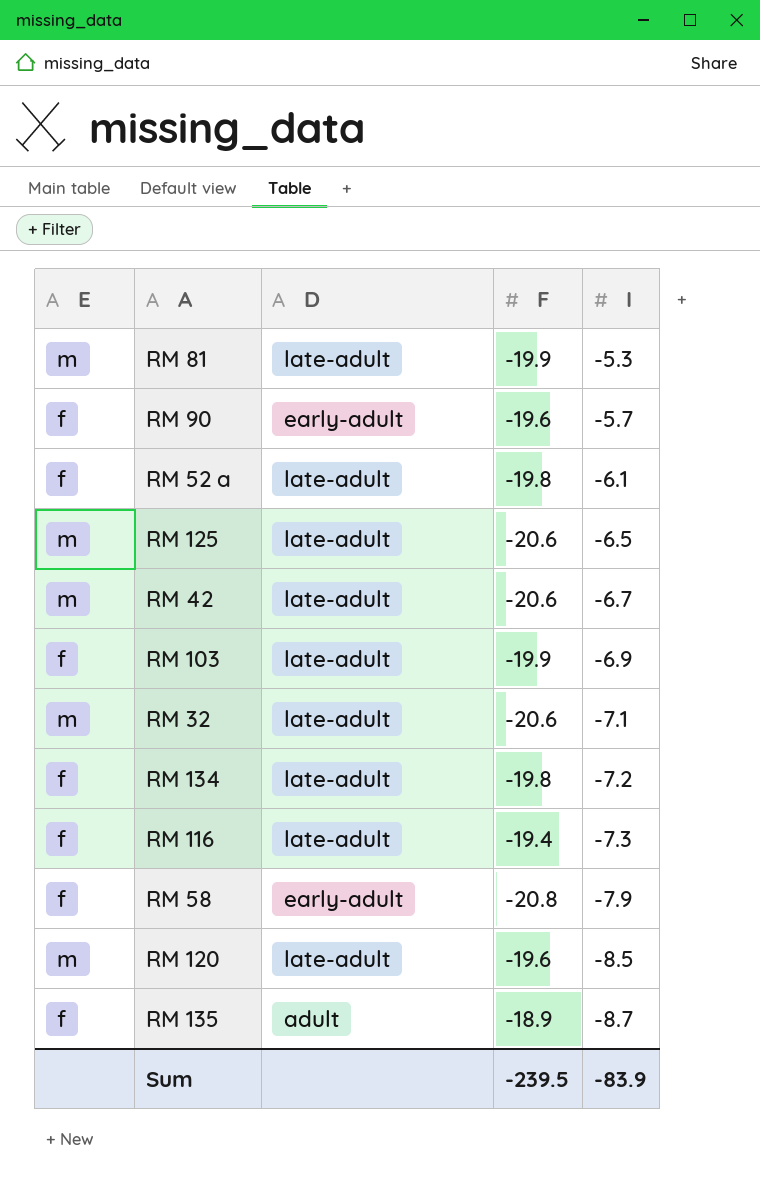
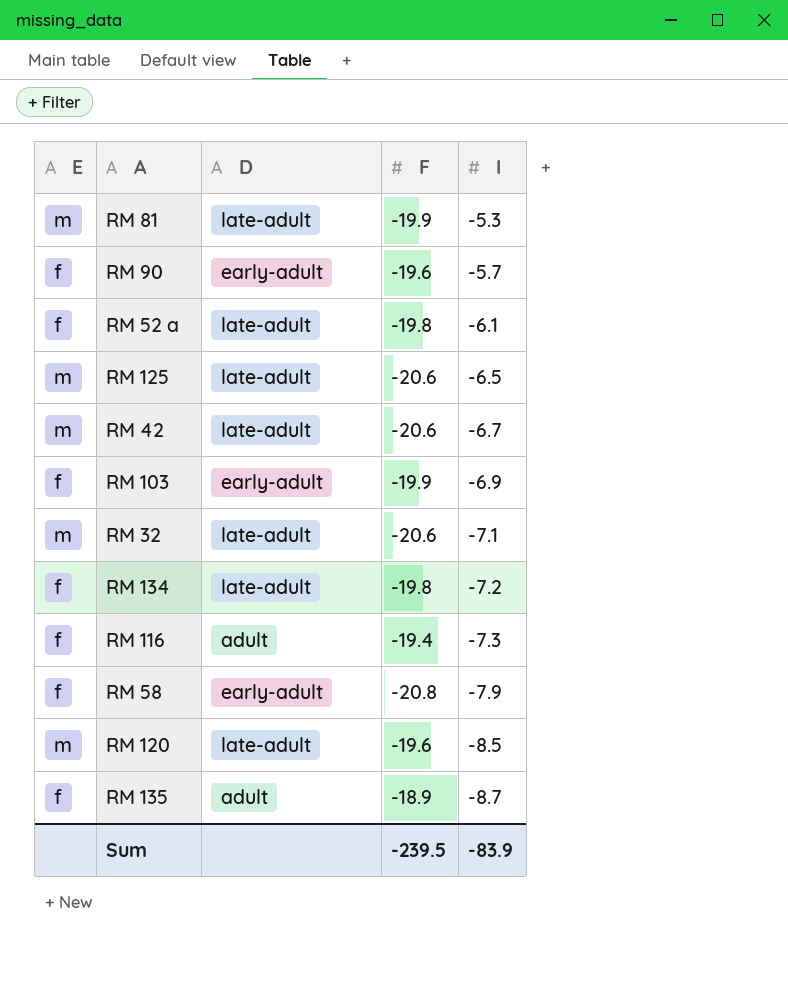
RM 103 | D: late-adult -> early-adult
RM 116 | D: late-adult -> adult

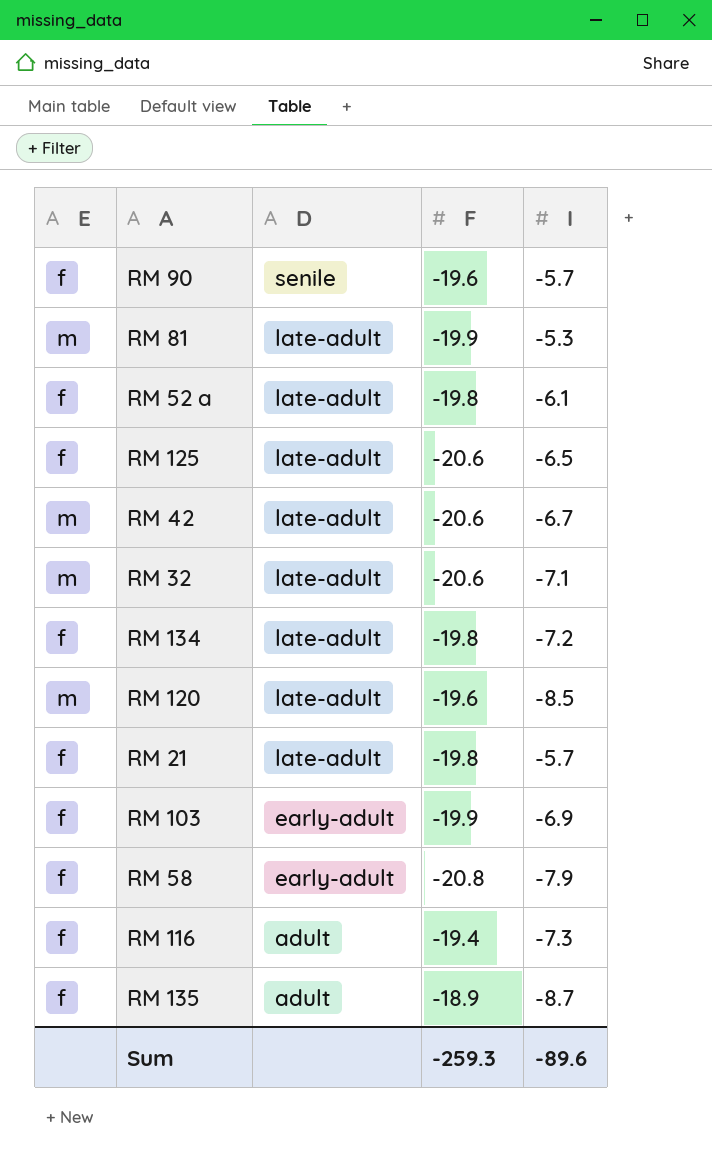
row order: I descending -> D descending
RM 90 | D: early-adult -> senile
RM 125 | E: m -> f
row RM 21: none -> f | late-adult | -19.8 | -5.7
Sum | F: -239.5 -> -259.3
Sum | I: -83.9 -> -89.6

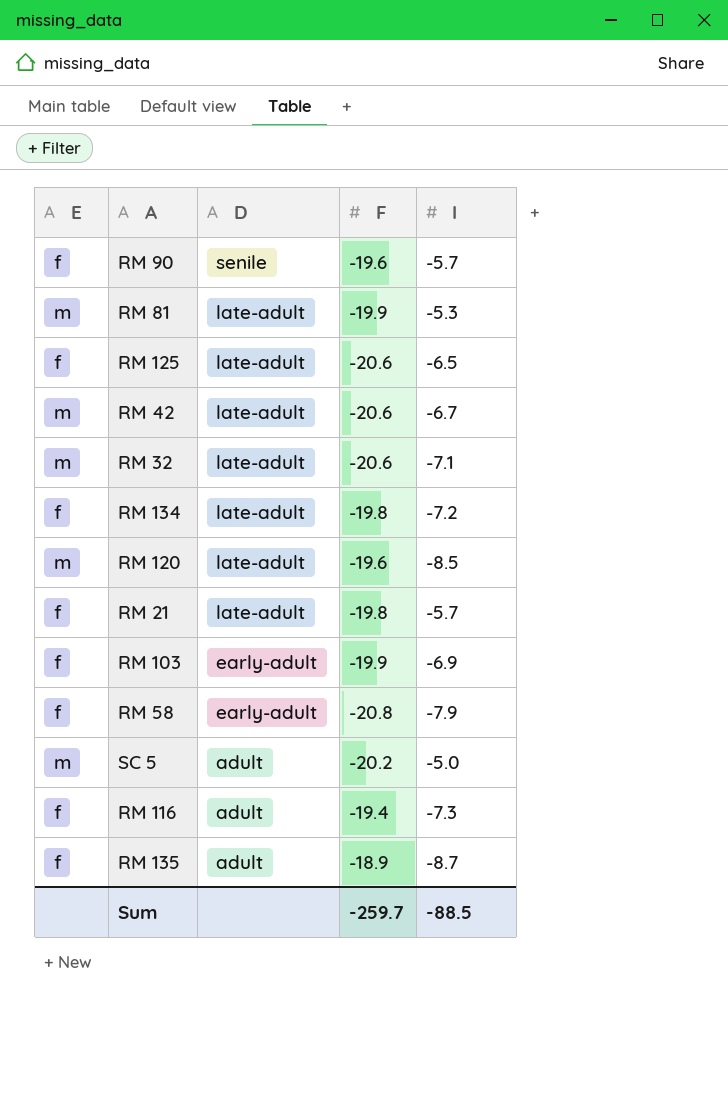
row RM 52 a: f | late-adult | -19.8 | -6.1 -> none
row SC 5: none -> m | adult | -20.2 | -5.0
Sum | F: -259.3 -> -259.7
Sum | I: -89.6 -> -88.5

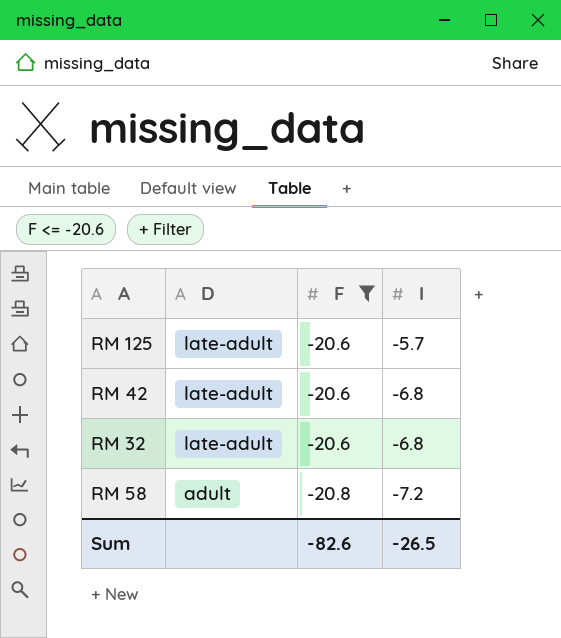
filter: none -> F <= -20.6
column E | position: 1 -> none
RM 125 | I: -6.5 -> -5.7
RM 42 | I: -6.7 -> -6.8
RM 32 | I: -7.1 -> -6.8
RM 58 | D: early-adult -> adult
RM 58 | I: -7.9 -> -7.2
Sum | F: -259.7 -> -82.6
Sum | I: -88.5 -> -26.5

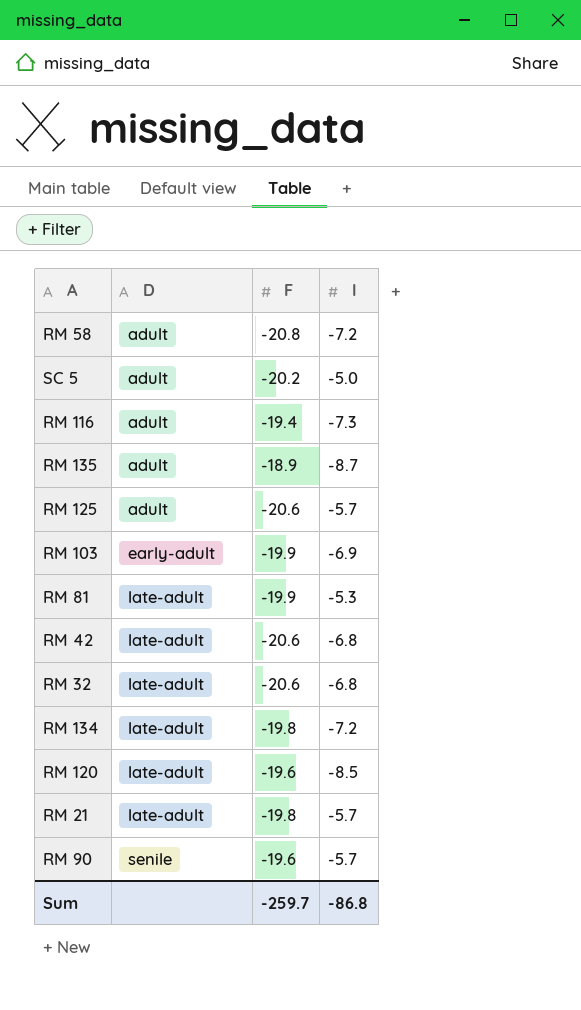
filter: F <= -20.6 -> none
row order: D descending -> D ascending
RM 125 | D: late-adult -> adult
Sum | F: -82.6 -> -259.7
Sum | I: -26.5 -> -86.8

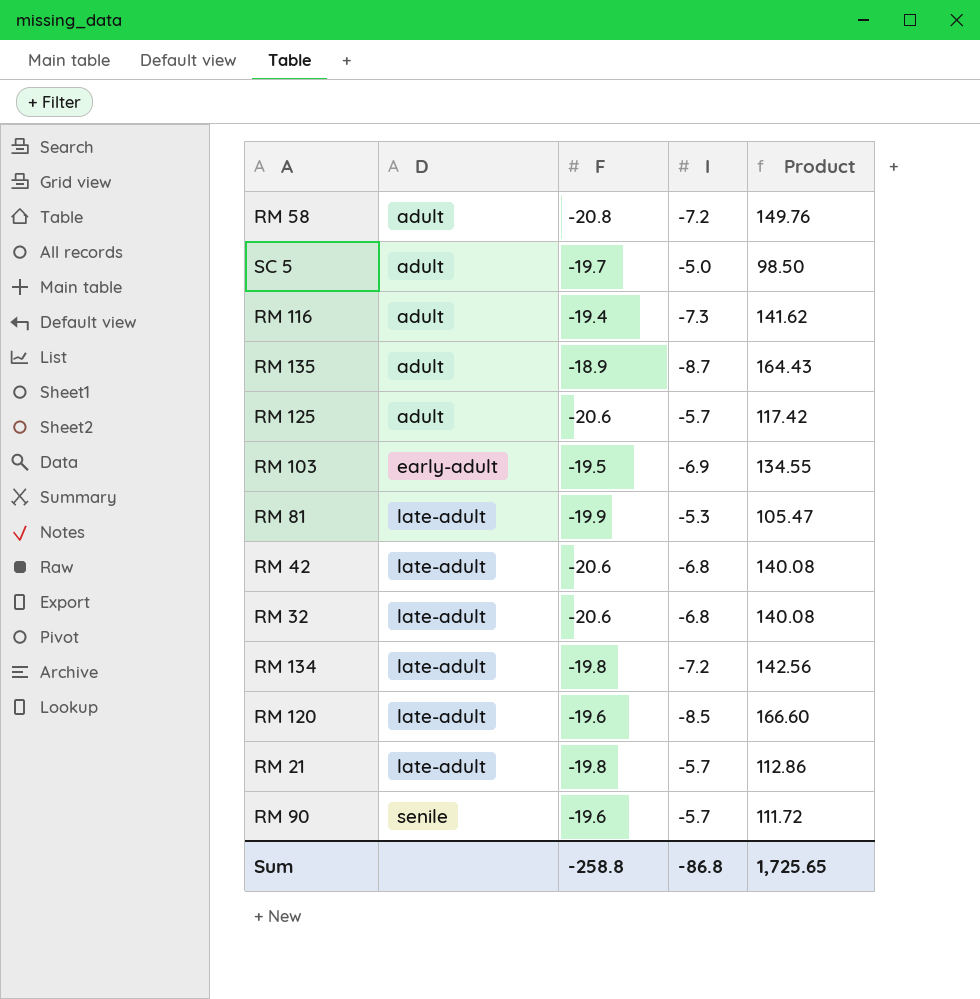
column Product | formula: none -> [F] * [I]
SC 5 | F: -20.2 -> -19.7
RM 103 | F: -19.9 -> -19.5
Sum | F: -259.7 -> -258.8

